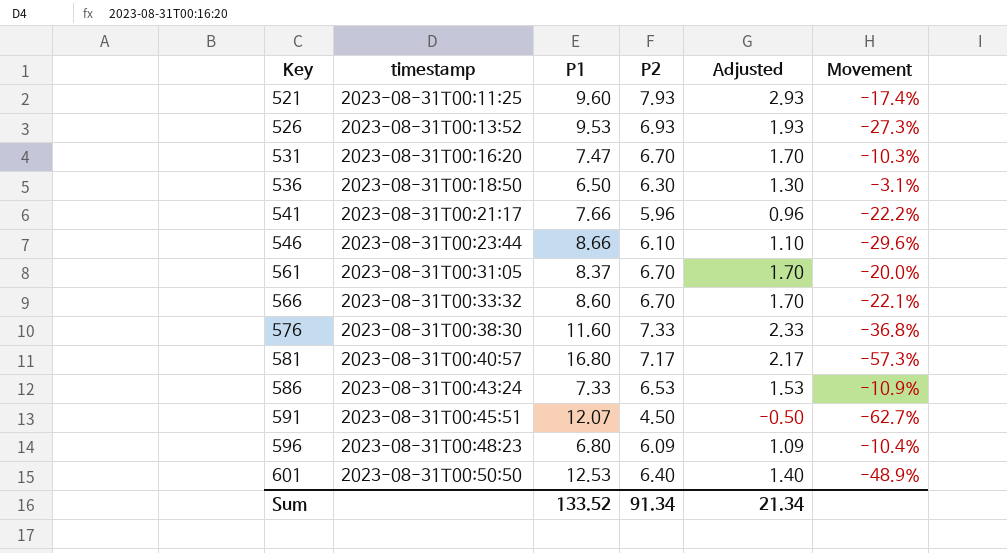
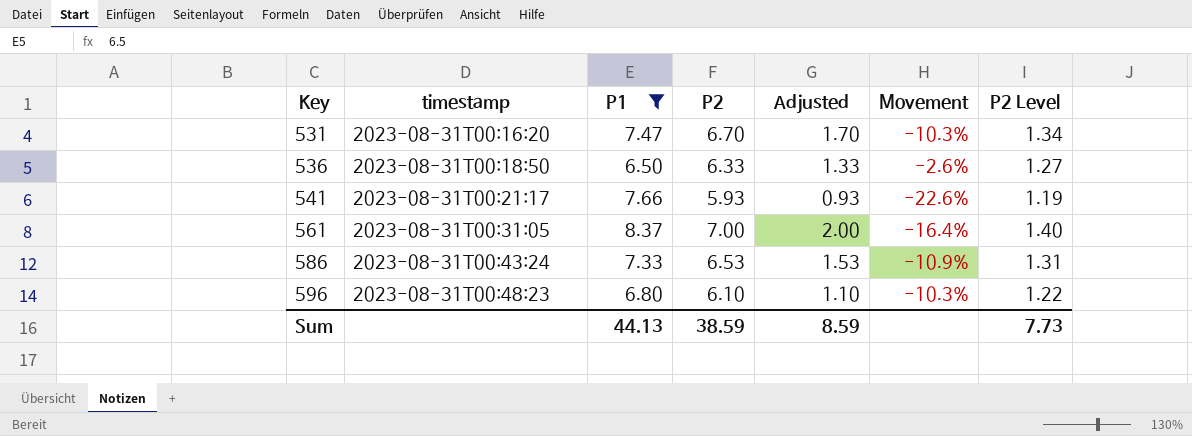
filter: none -> P1 <= 8.37
column P2 Level | formula: none -> [P2] * 0.2
536 | P2: 6.30 -> 6.33
536 | Adjusted: 1.30 -> 1.33
536 | Movement: -3.1% -> -2.6%
541 | P2: 5.96 -> 5.93
541 | Adjusted: 0.96 -> 0.93
541 | Movement: -22.2% -> -22.6%
561 | P2: 6.70 -> 7.00
561 | Adjusted: 1.70 -> 2.00
561 | Movement: -20.0% -> -16.4%
596 | P2: 6.09 -> 6.10
596 | Adjusted: 1.09 -> 1.10
596 | Movement: -10.4% -> -10.3%
Sum | P1: 133.52 -> 44.13
Sum | P2: 91.34 -> 38.59
Sum | Adjusted: 21.34 -> 8.59

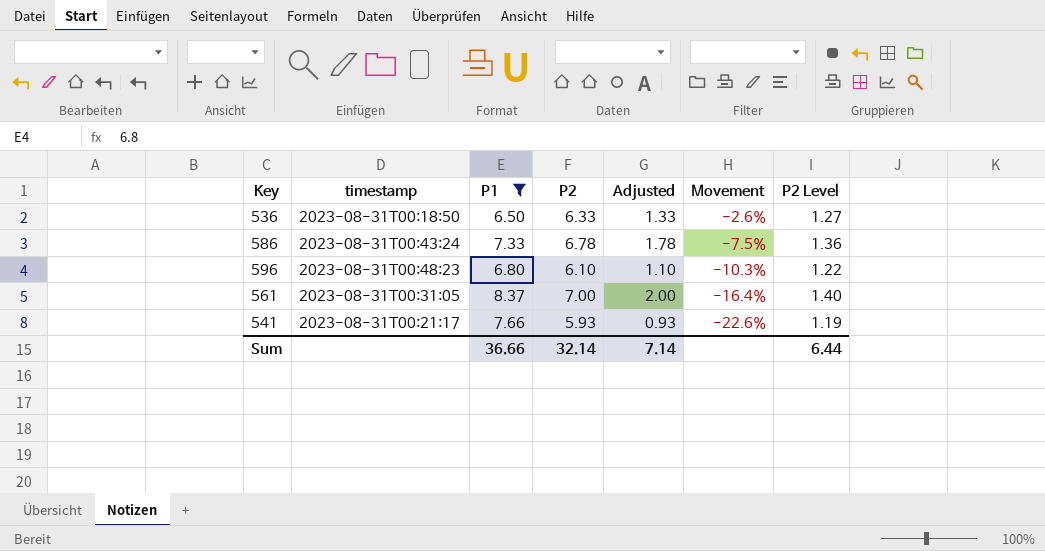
row order: Key ascending -> Movement descending
row 531: 2023-08-31T00:16:20 | 7.47 | 6.70 | 1.70 | -10.3% | 1.34 -> none
586 | P2: 6.53 -> 6.78
586 | Adjusted: 1.53 -> 1.78
586 | Movement: -10.9% -> -7.5%
586 | P2 Level: 1.31 -> 1.36
Sum | P1: 44.13 -> 36.66
Sum | P2: 38.59 -> 32.14
Sum | Adjusted: 8.59 -> 7.14
Sum | P2 Level: 7.73 -> 6.44

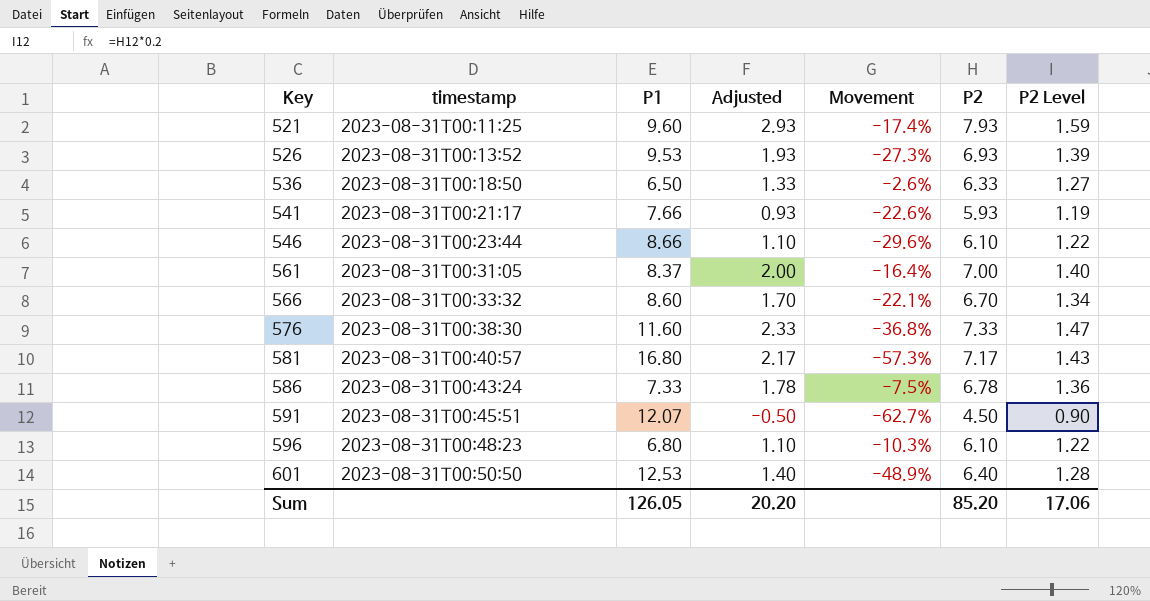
filter: P1 <= 8.37 -> none
row order: Movement descending -> Key ascending
column P2 | position: 4 -> 6
Sum | P1: 36.66 -> 126.05
Sum | Adjusted: 7.14 -> 20.20
Sum | P2: 32.14 -> 85.20
Sum | P2 Level: 6.44 -> 17.06

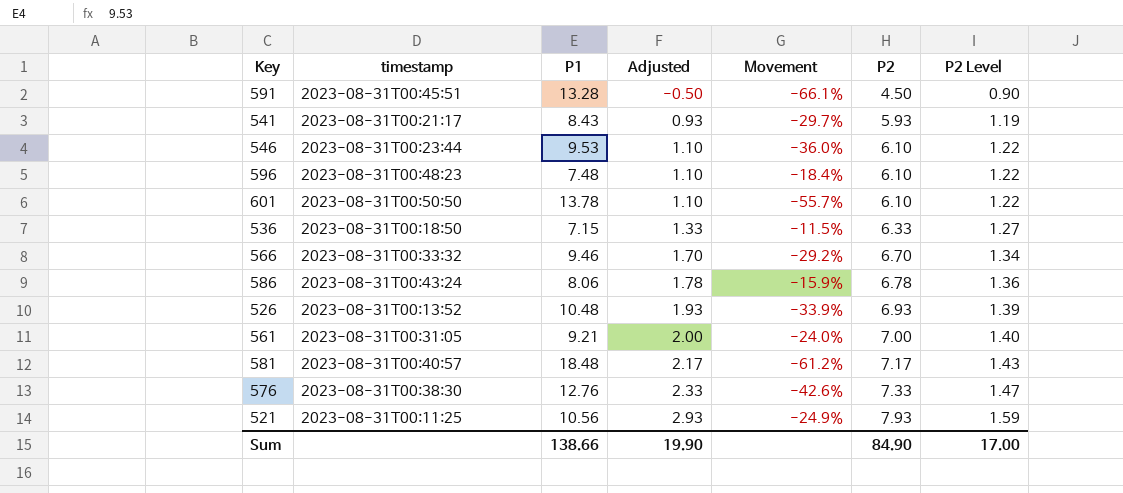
row order: Key ascending -> Adjusted ascending
591 | P1: 12.07 -> 13.28
591 | Movement: -62.7% -> -66.1%
541 | P1: 7.66 -> 8.43
541 | Movement: -22.6% -> -29.7%
546 | P1: 8.66 -> 9.53
546 | Movement: -29.6% -> -36.0%
596 | P1: 6.80 -> 7.48
596 | Movement: -10.3% -> -18.4%
601 | P1: 12.53 -> 13.78
601 | Adjusted: 1.40 -> 1.10
601 | Movement: -48.9% -> -55.7%
601 | P2: 6.40 -> 6.10
601 | P2 Level: 1.28 -> 1.22
536 | P1: 6.50 -> 7.15
536 | Movement: -2.6% -> -11.5%
566 | P1: 8.60 -> 9.46
566 | Movement: -22.1% -> -29.2%
586 | P1: 7.33 -> 8.06
586 | Movement: -7.5% -> -15.9%
526 | P1: 9.53 -> 10.48
526 | Movement: -27.3% -> -33.9%
561 | P1: 8.37 -> 9.21
561 | Movement: -16.4% -> -24.0%
581 | P1: 16.80 -> 18.48
581 | Movement: -57.3% -> -61.2%
576 | P1: 11.60 -> 12.76
576 | Movement: -36.8% -> -42.6%
521 | P1: 9.60 -> 10.56
521 | Movement: -17.4% -> -24.9%
Sum | P1: 126.05 -> 138.66
Sum | Adjusted: 20.20 -> 19.90
Sum | P2: 85.20 -> 84.90
Sum | P2 Level: 17.06 -> 17.00

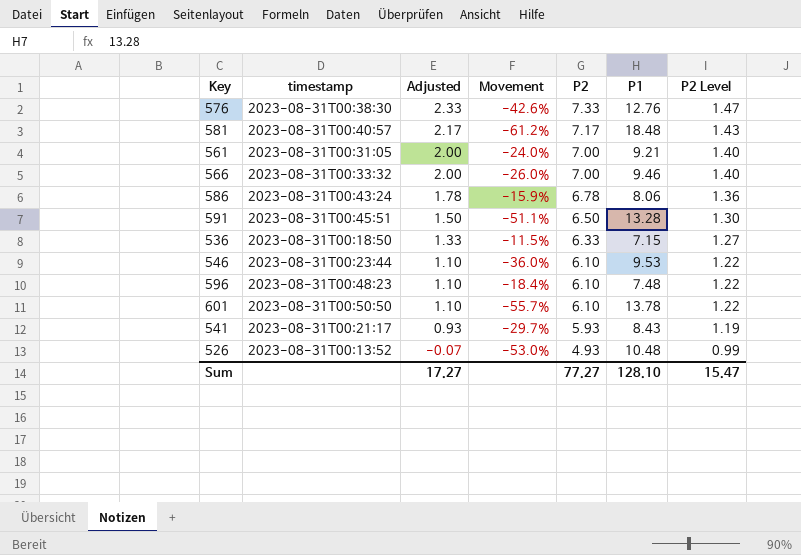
row order: Adjusted ascending -> Adjusted descending
column P1 | position: 3 -> 6
row 521: 2023-08-31T00:11:25 | 10.56 | 2.93 | -24.9% | 7.93 | 1.59 -> none
566 | Adjusted: 1.70 -> 2.00
566 | Movement: -29.2% -> -26.0%
566 | P2: 6.70 -> 7.00
566 | P2 Level: 1.34 -> 1.40
591 | Adjusted: -0.50 -> 1.50
591 | Movement: -66.1% -> -51.1%
591 | P2: 4.50 -> 6.50
591 | P2 Level: 0.90 -> 1.30
526 | Adjusted: 1.93 -> -0.07
526 | Movement: -33.9% -> -53.0%
526 | P2: 6.93 -> 4.93
526 | P2 Level: 1.39 -> 0.99
Sum | Adjusted: 19.90 -> 17.27
Sum | P2: 84.90 -> 77.27
Sum | P1: 138.66 -> 128.10
Sum | P2 Level: 17.00 -> 15.47

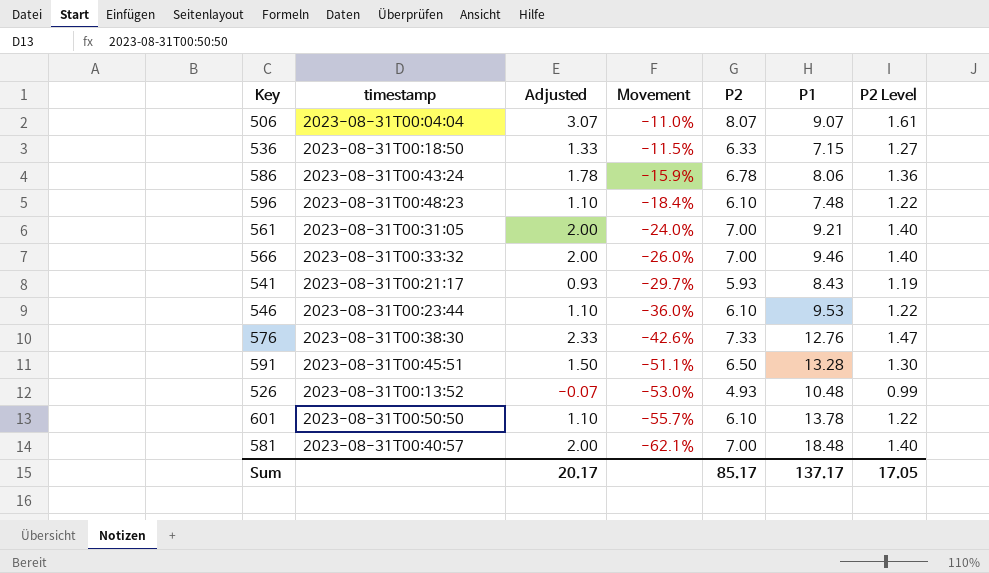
row order: Adjusted descending -> Movement descending
row 506: none -> 2023-08-31T00:04:04 | 3.07 | -11.0% | 8.07 | 9.07 | 1.61
581 | Adjusted: 2.17 -> 2.00
581 | Movement: -61.2% -> -62.1%
581 | P2: 7.17 -> 7.00
581 | P2 Level: 1.43 -> 1.40
Sum | Adjusted: 17.27 -> 20.17
Sum | P2: 77.27 -> 85.17
Sum | P1: 128.10 -> 137.17
Sum | P2 Level: 15.47 -> 17.05

